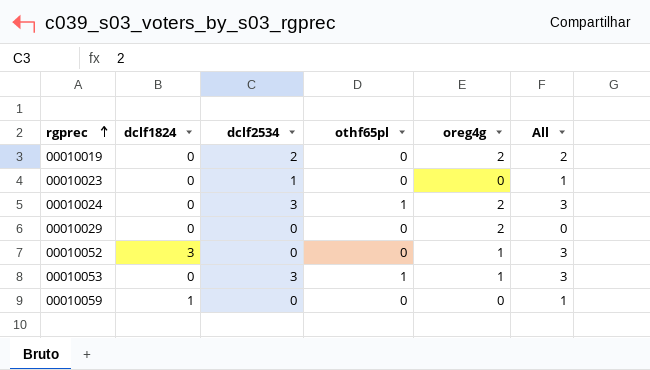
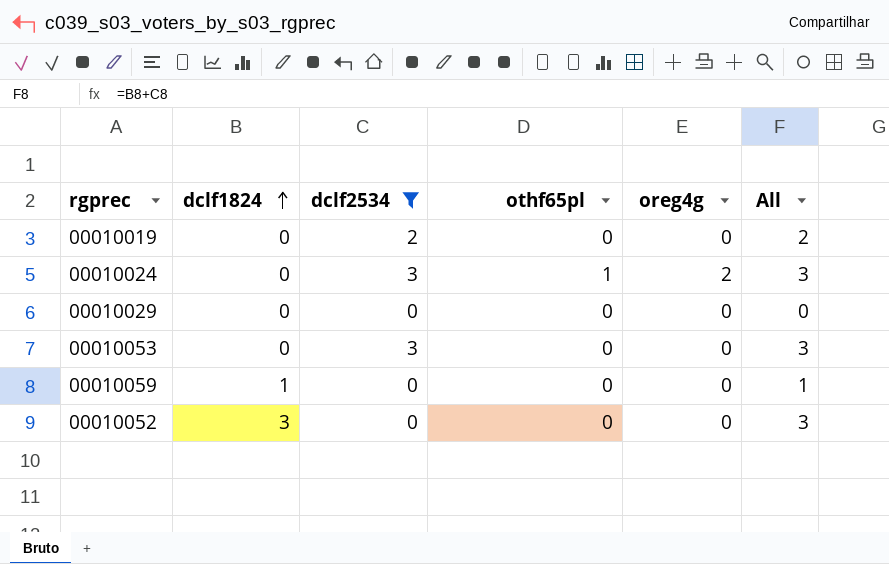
filter: none -> dclf2534 != 1
row order: rgprec ascending -> dclf1824 ascending
00010019 | oreg4g: 2 -> 0
00010029 | oreg4g: 2 -> 0
00010053 | othf65pl: 1 -> 0
00010053 | oreg4g: 1 -> 0
00010052 | oreg4g: 1 -> 0

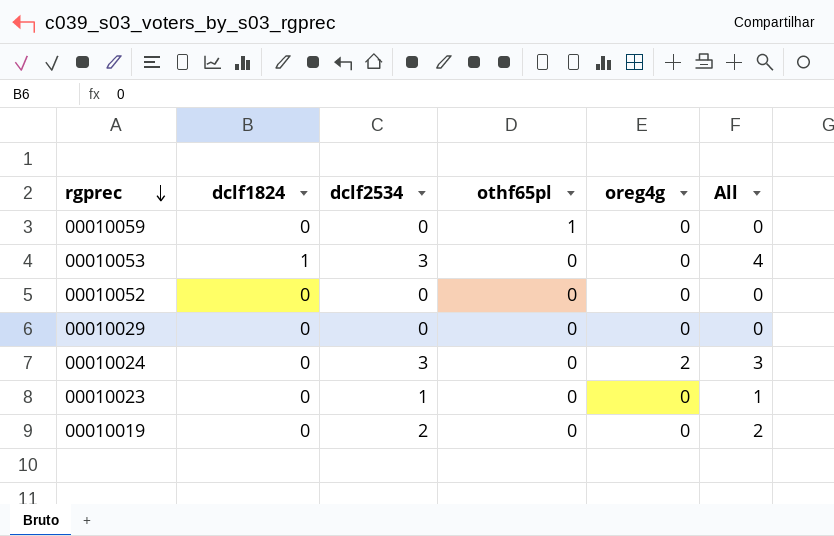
filter: dclf2534 != 1 -> none
row order: dclf1824 ascending -> rgprec descending
00010059 | dclf1824: 1 -> 0
00010059 | othf65pl: 0 -> 1
00010059 | All: 1 -> 0
00010053 | dclf1824: 0 -> 1
00010053 | All: 3 -> 4
00010052 | dclf1824: 3 -> 0
00010052 | All: 3 -> 0
00010024 | othf65pl: 1 -> 0

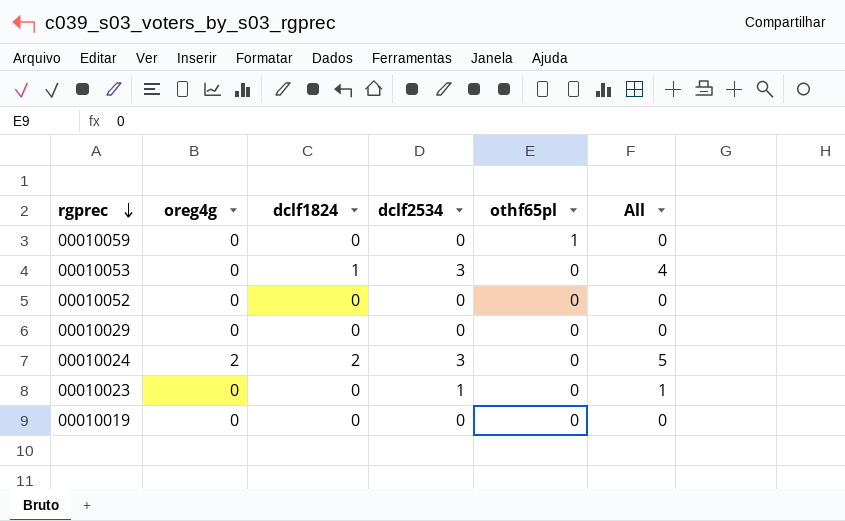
column oreg4g | position: 5 -> 2
00010024 | dclf1824: 0 -> 2
00010024 | All: 3 -> 5
00010019 | dclf2534: 2 -> 0
00010019 | All: 2 -> 0

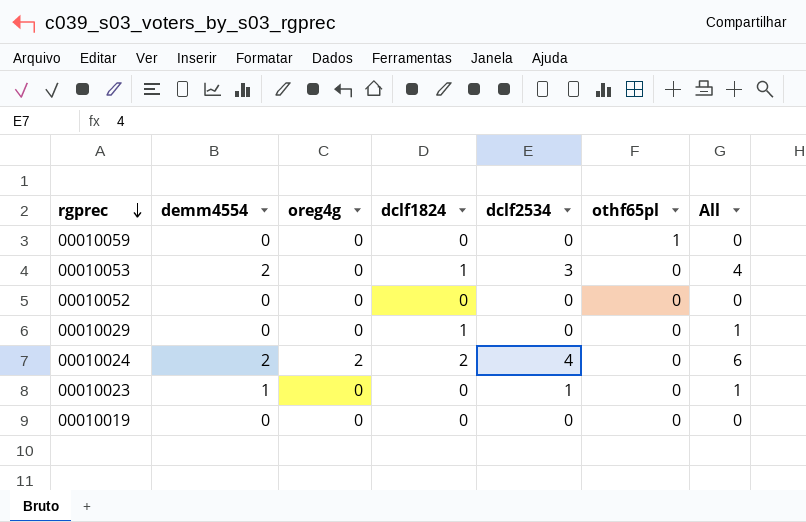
column demm4554 | position: none -> 2
00010029 | dclf1824: 0 -> 1
00010029 | All: 0 -> 1
00010024 | dclf2534: 3 -> 4
00010024 | All: 5 -> 6

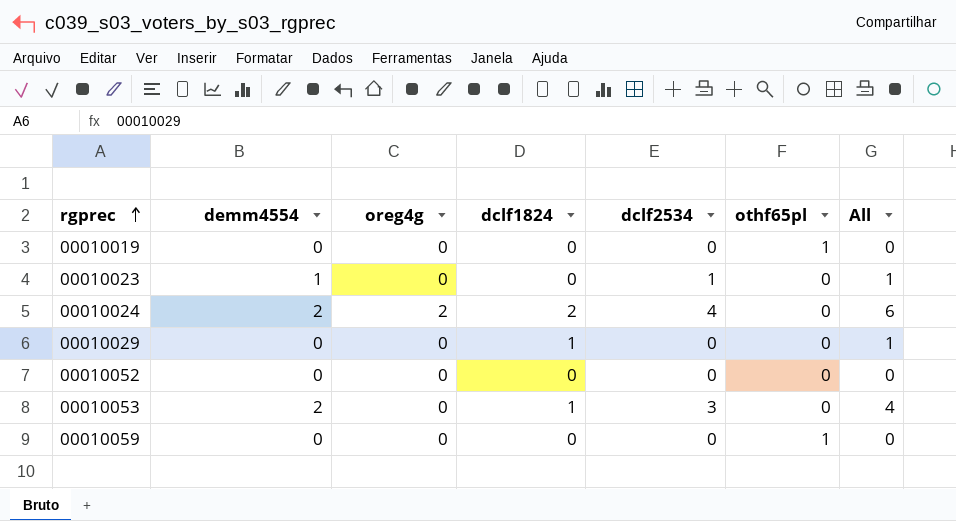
row order: rgprec descending -> rgprec ascending
00010019 | othf65pl: 0 -> 1

